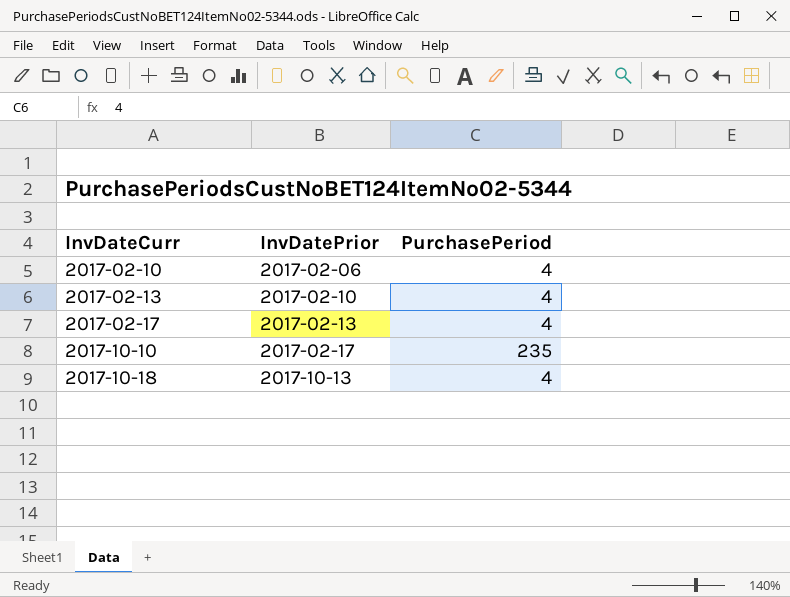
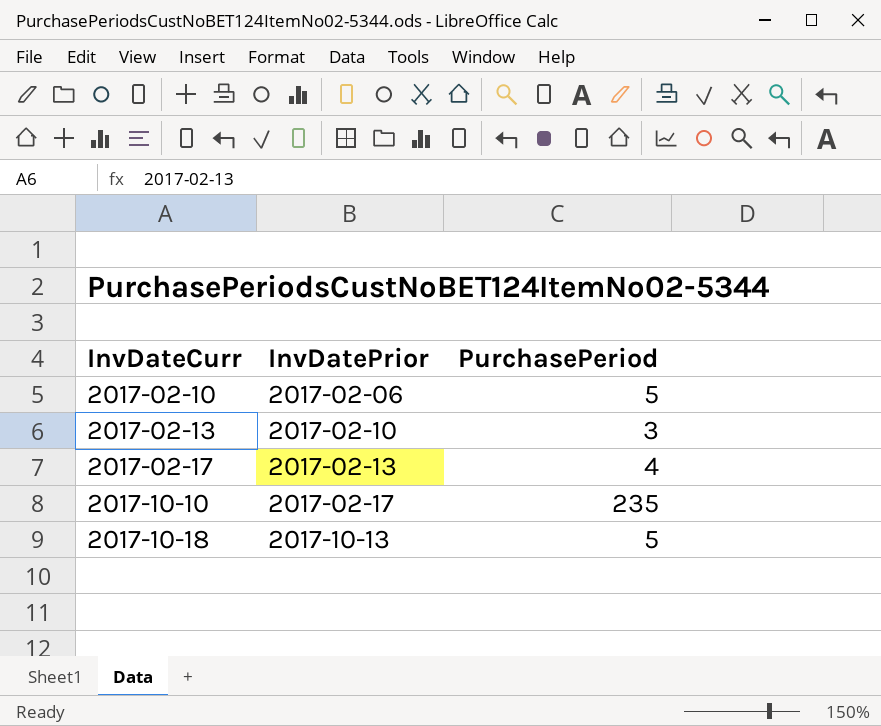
2017-02-10 | PurchasePeriod: 4 -> 5
2017-02-13 | PurchasePeriod: 4 -> 3
2017-10-18 | PurchasePeriod: 4 -> 5

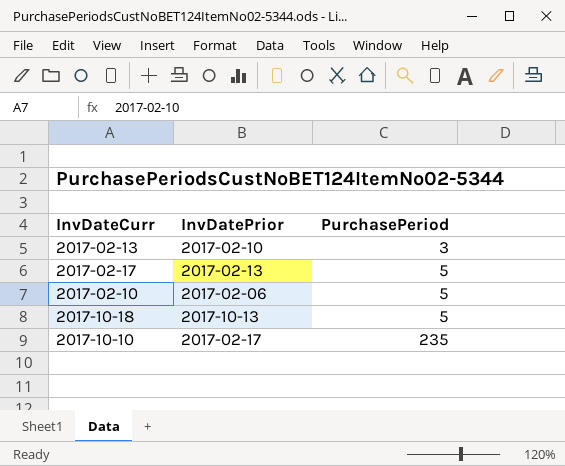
row order: InvDateCurr ascending -> PurchasePeriod ascending
2017-02-17 | PurchasePeriod: 4 -> 5

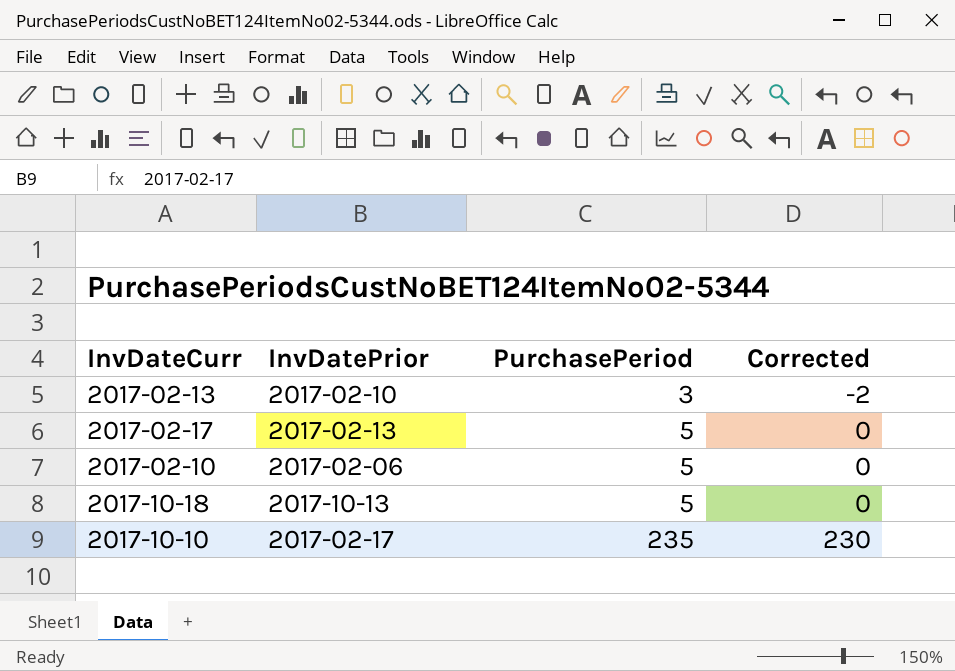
column Corrected | formula: none -> [PurchasePeriod] - 5

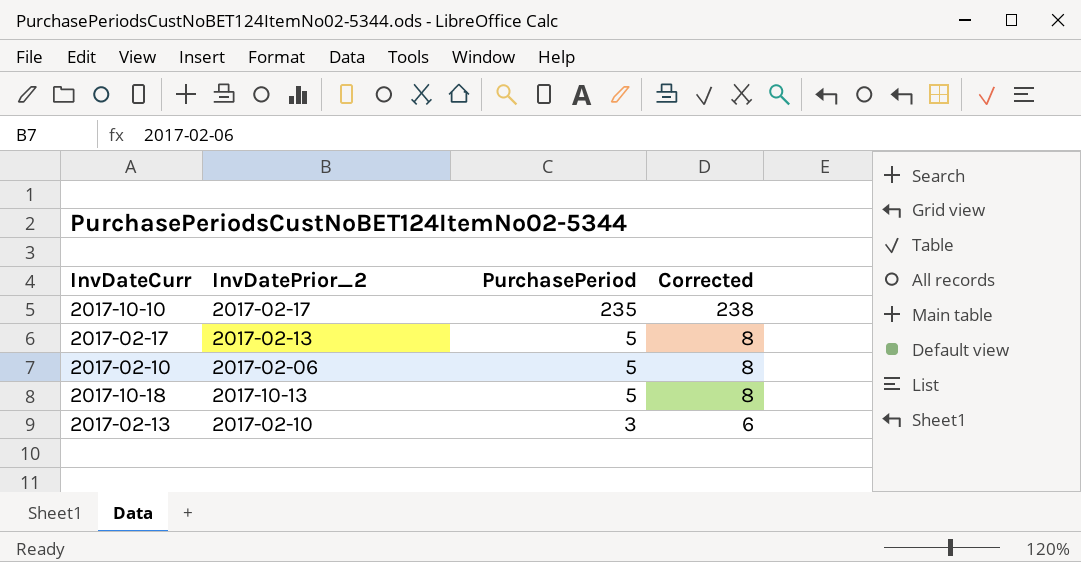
row order: PurchasePeriod ascending -> PurchasePeriod descending
column name: InvDatePrior -> InvDatePrior_2
column Corrected | formula: [PurchasePeriod] - 5 -> [PurchasePeriod] + 3

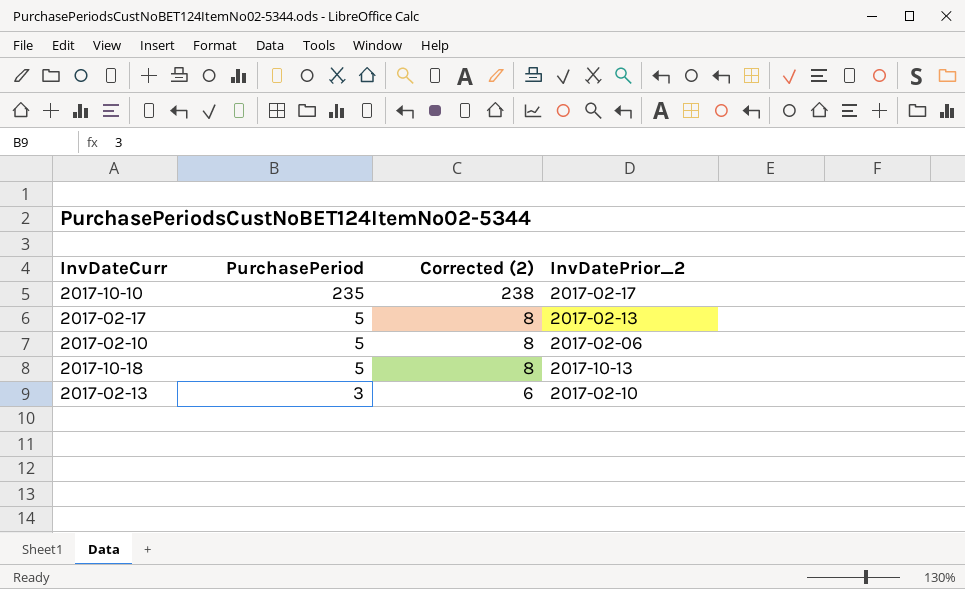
column name: Corrected -> Corrected (2)
column InvDatePrior_2 | position: 2 -> 4

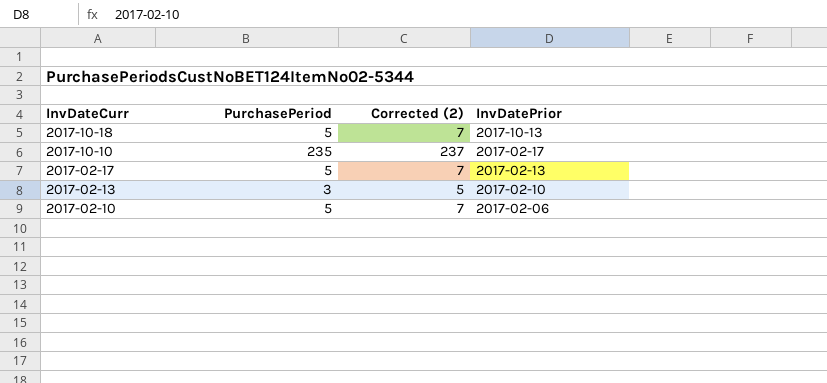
row order: PurchasePeriod descending -> InvDateCurr descending
column Corrected (2) | formula: [PurchasePeriod] + 3 -> [PurchasePeriod] + 2
column name: InvDatePrior_2 -> InvDatePrior

